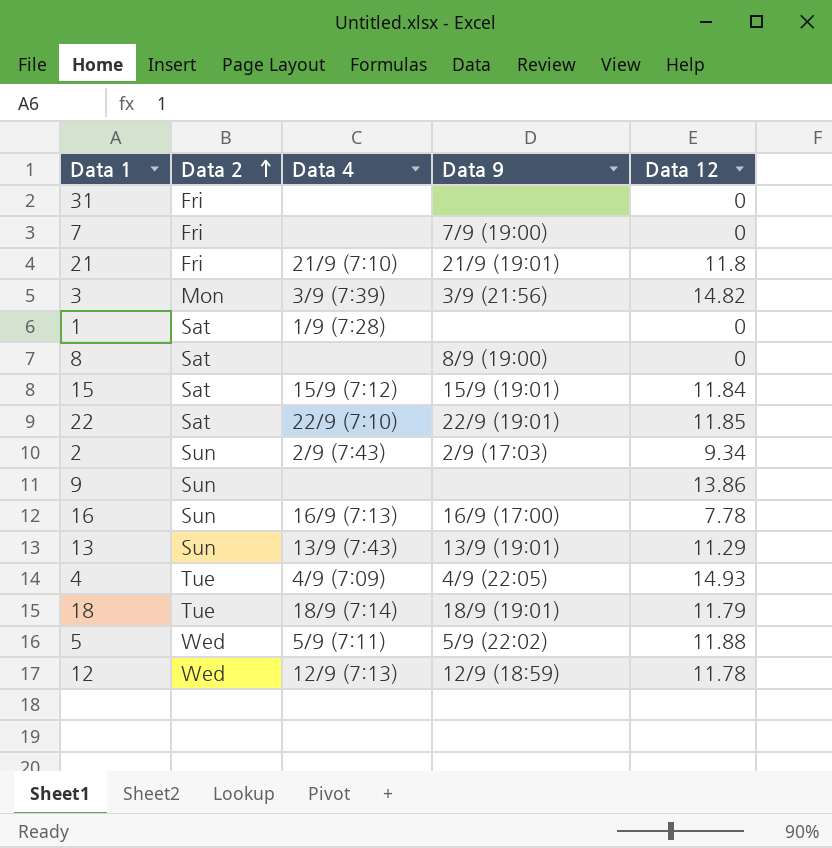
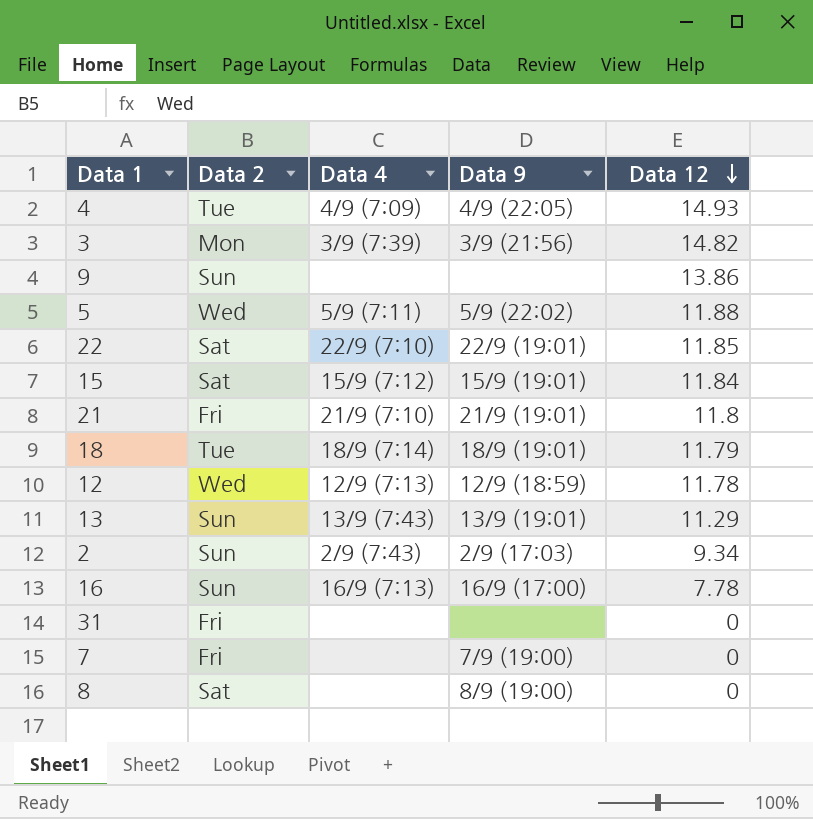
row order: Data 2 ascending -> Data 12 descending
row 1: Sat | 1/9 (7:28) | none | 0 -> none

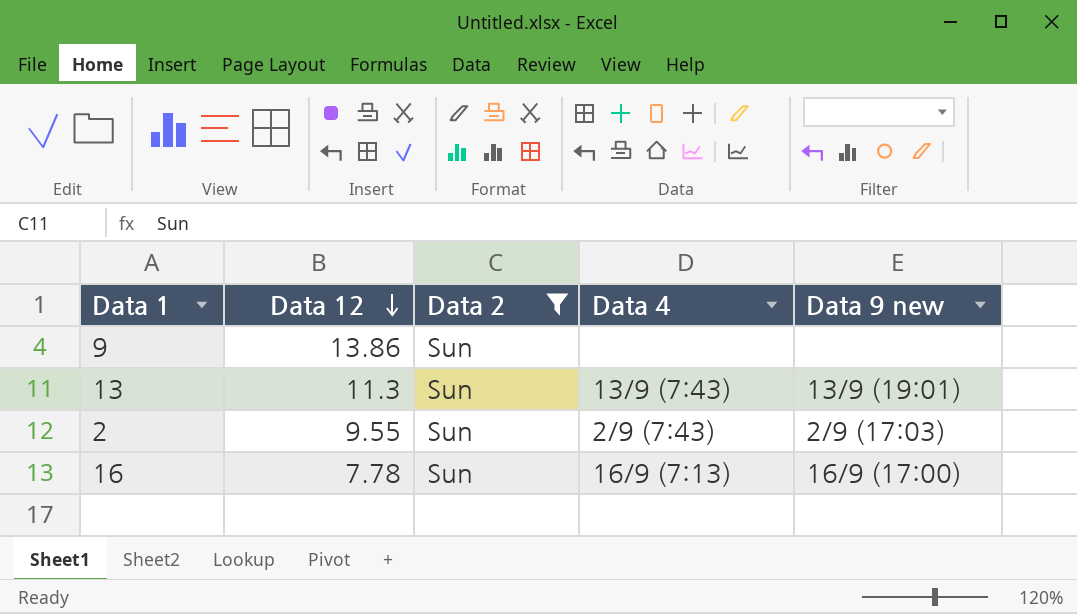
filter: none -> Data 2 = Sun
column Data 12 | position: 5 -> 2
column name: Data 9 -> Data 9 new
13 | Data 12: 11.29 -> 11.3
2 | Data 12: 9.34 -> 9.55

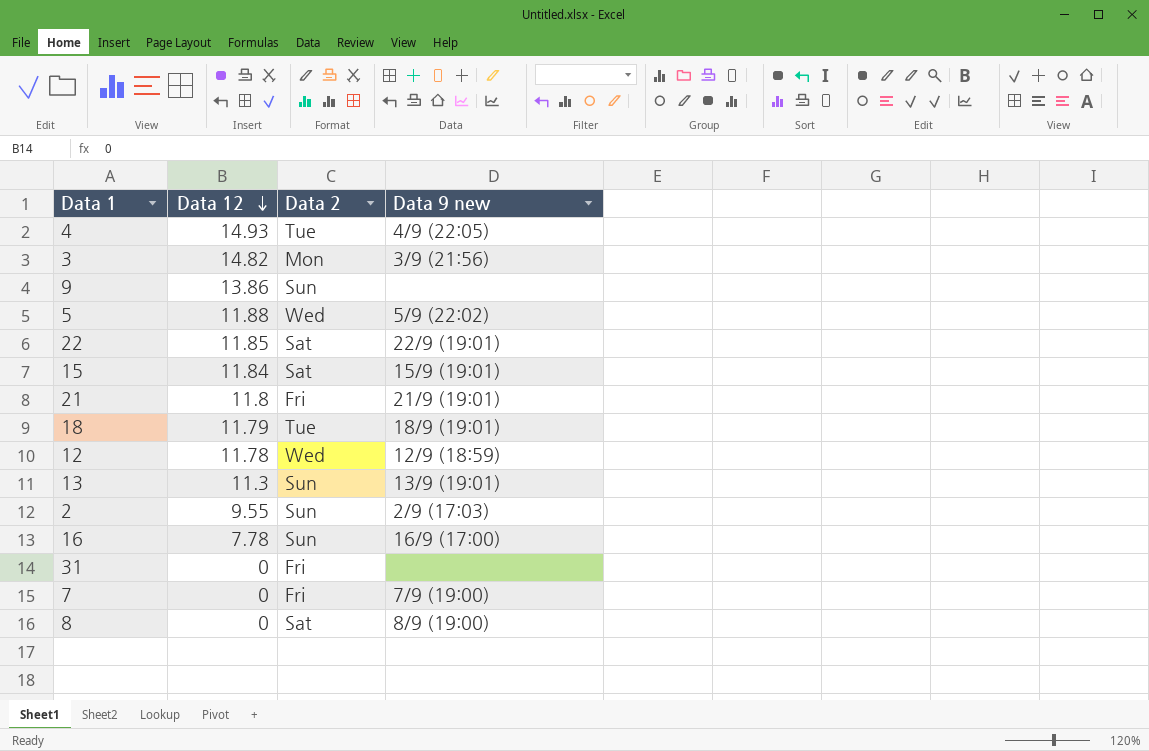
filter: Data 2 = Sun -> none
column Data 4 | position: 4 -> none

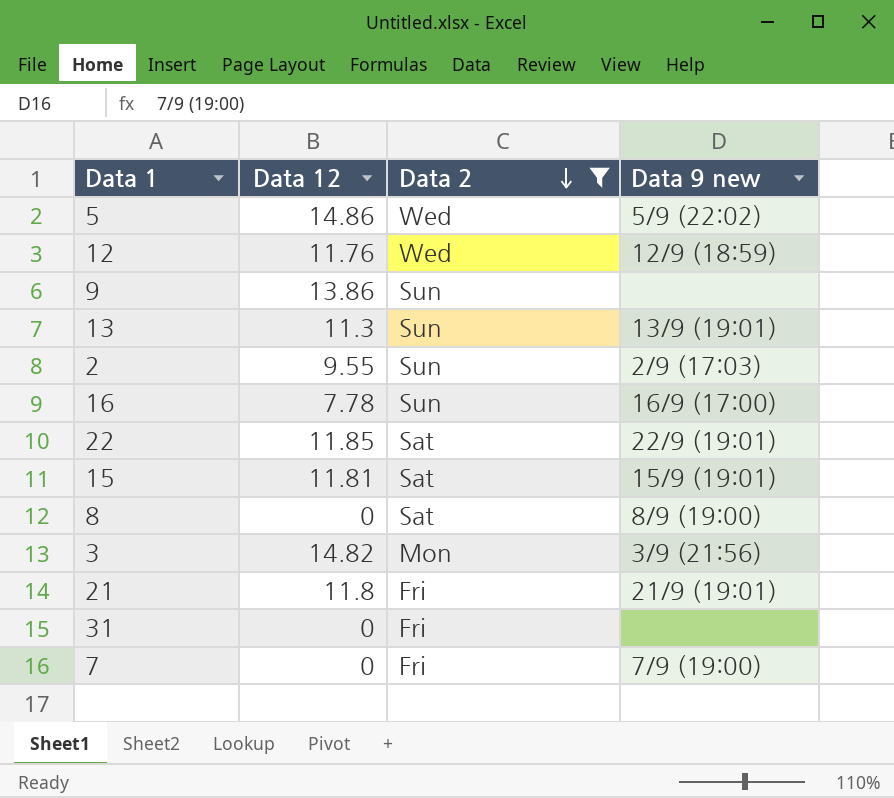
filter: none -> Data 2 != Tue
row order: Data 12 descending -> Data 2 descending
5 | Data 12: 11.88 -> 14.86
12 | Data 12: 11.78 -> 11.76
15 | Data 12: 11.84 -> 11.81

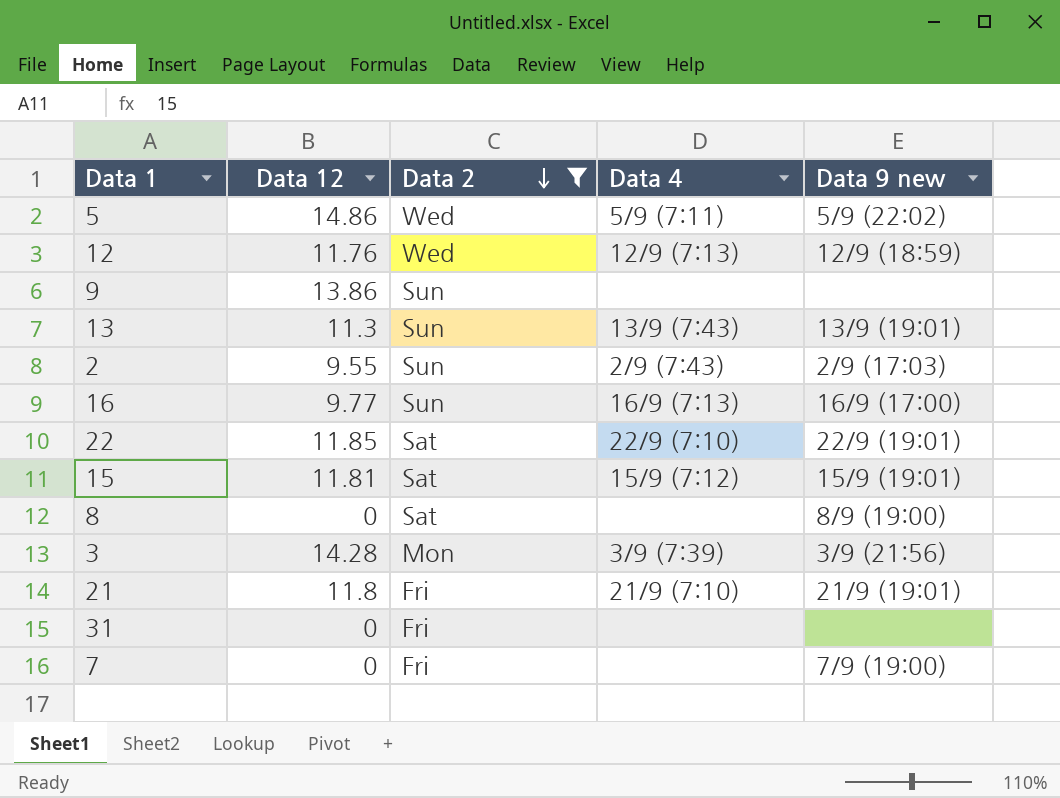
column Data 4 | position: none -> 4
16 | Data 12: 7.78 -> 9.77
3 | Data 12: 14.82 -> 14.28

